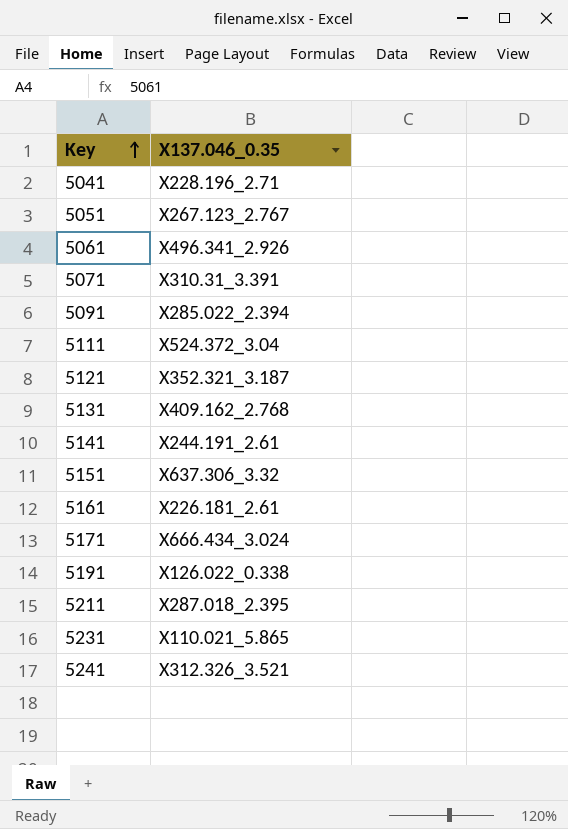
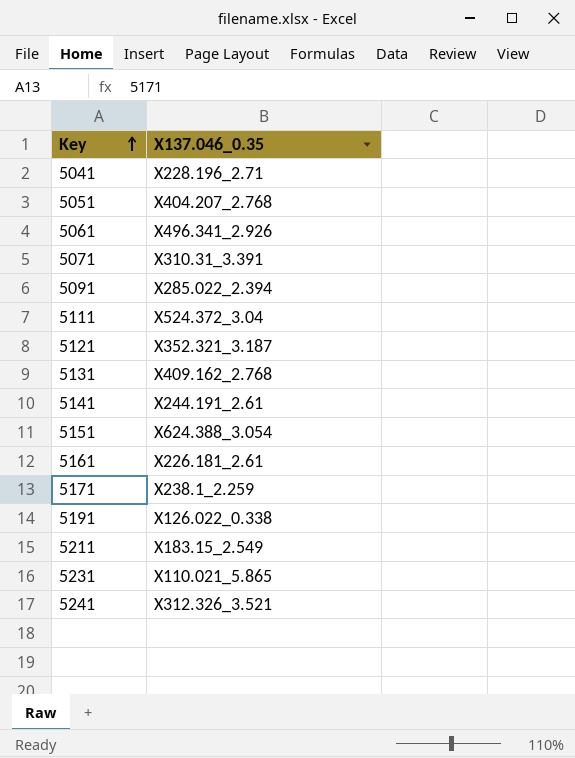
5051 | X137.046_0.35: X267.123_2.767 -> X404.207_2.768
5151 | X137.046_0.35: X637.306_3.32 -> X624.388_3.054
5171 | X137.046_0.35: X666.434_3.024 -> X238.1_2.259
5211 | X137.046_0.35: X287.018_2.395 -> X183.15_2.549

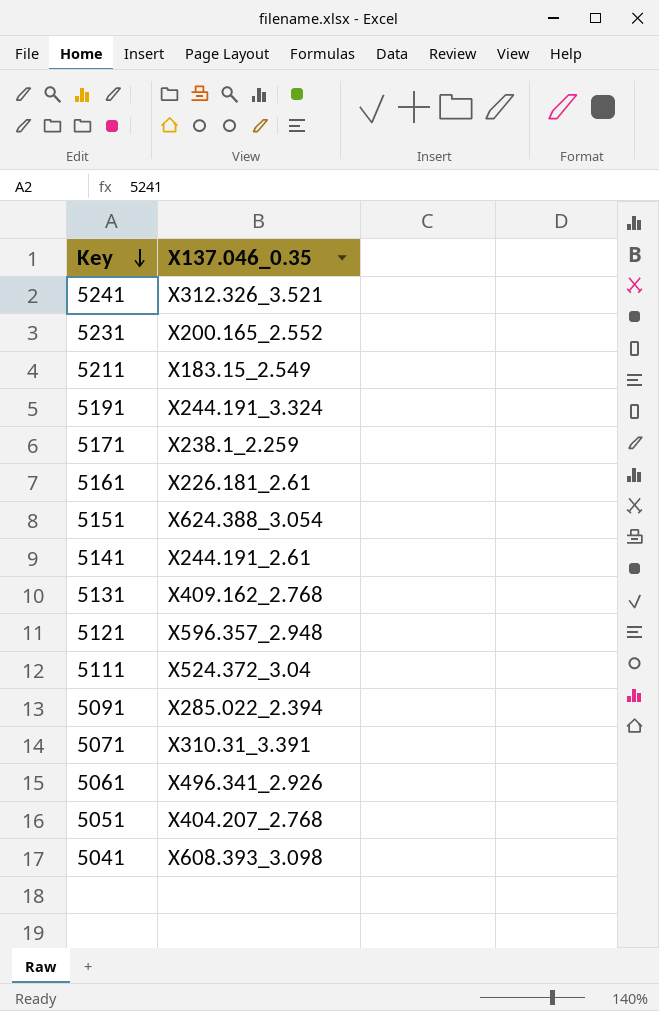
row order: Key ascending -> Key descending
5231 | X137.046_0.35: X110.021_5.865 -> X200.165_2.552
5191 | X137.046_0.35: X126.022_0.338 -> X244.191_3.324
5121 | X137.046_0.35: X352.321_3.187 -> X596.357_2.948
5041 | X137.046_0.35: X228.196_2.71 -> X608.393_3.098

